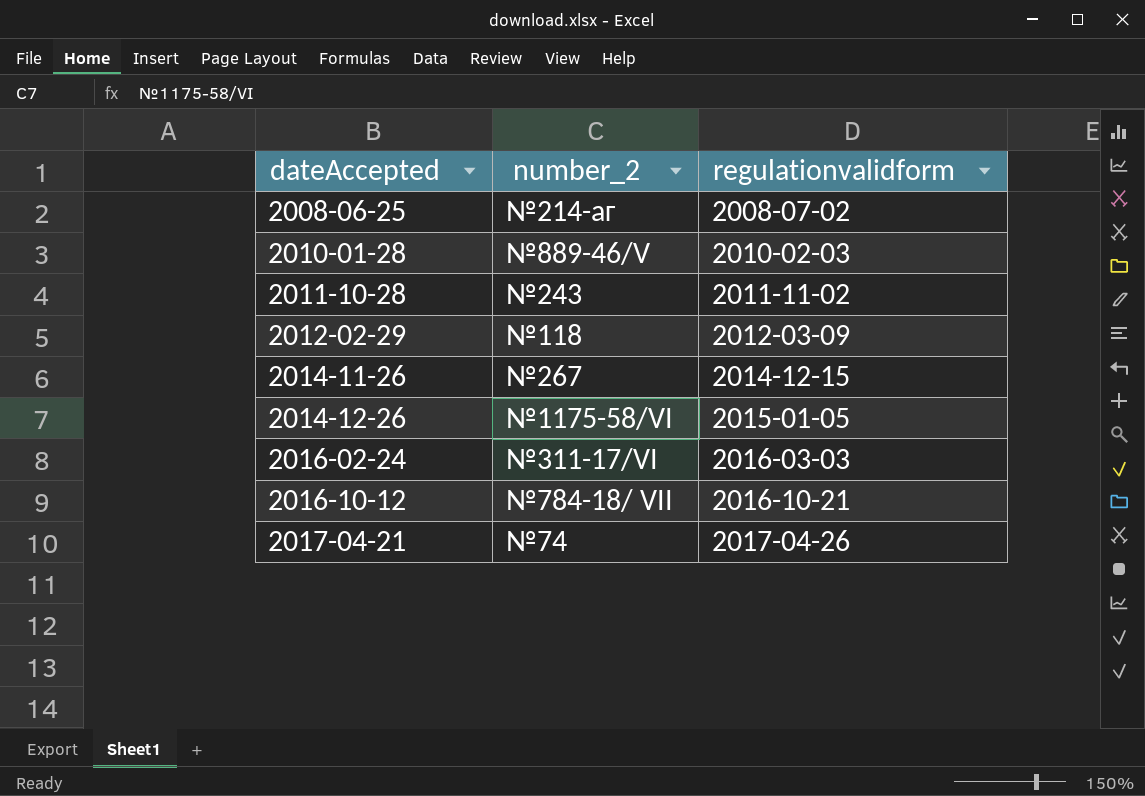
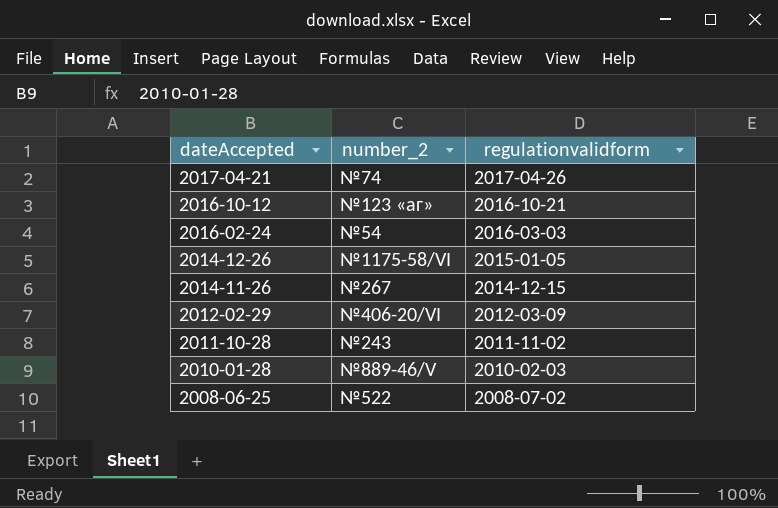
row order: dateAccepted ascending -> dateAccepted descending
2016-10-12 | number_2: №784-18/ VII -> №123 «аг»
2016-02-24 | number_2: №311-17/VI -> №54
2012-02-29 | number_2: №118 -> №406-20/VI
2008-06-25 | number_2: №214-аг -> №522

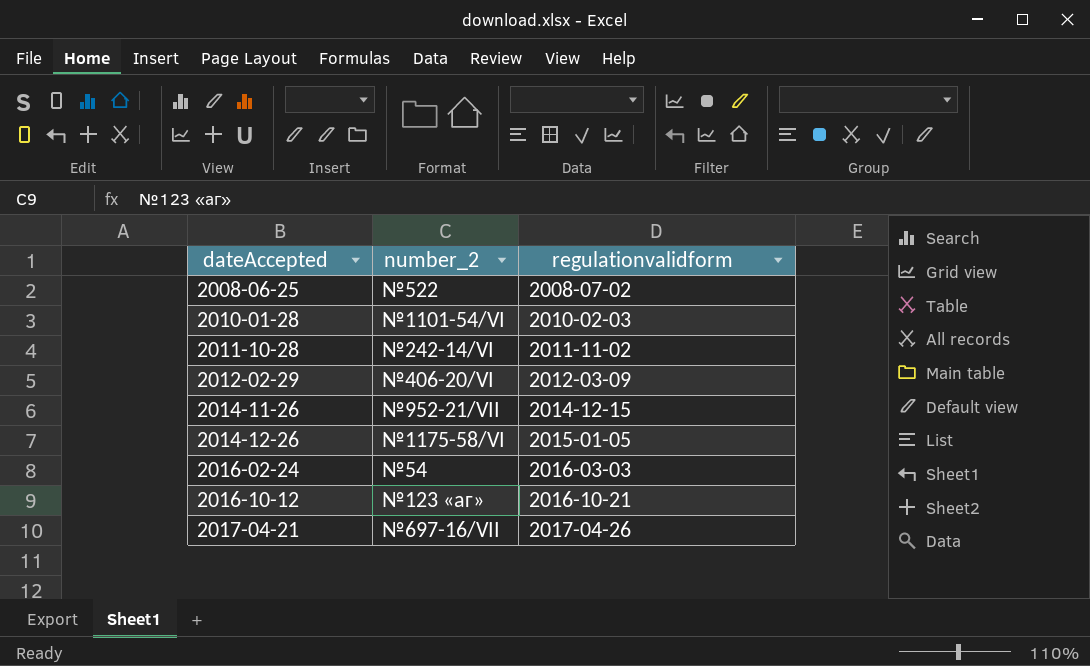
row order: dateAccepted descending -> dateAccepted ascending
2010-01-28 | number_2: №889-46/V -> №1101-54/VІ
2011-10-28 | number_2: №243 -> №242-14/VІ
2014-11-26 | number_2: №267 -> №952-21/VII
2017-04-21 | number_2: №74 -> №697-16/VII

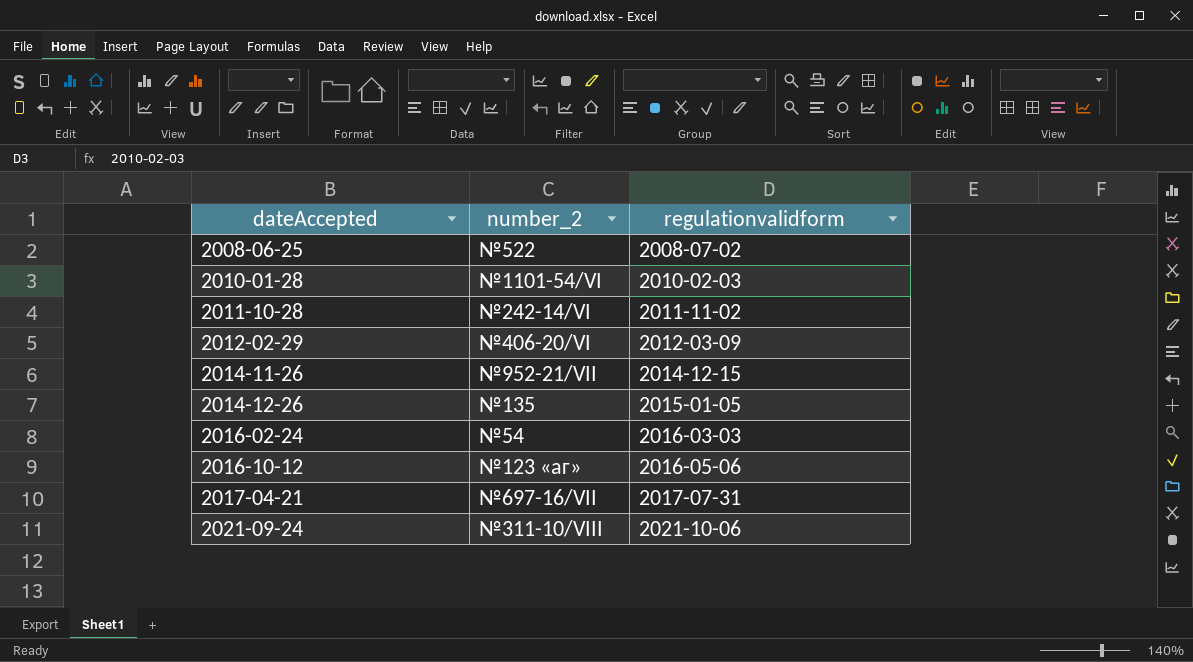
2014-12-26 | number_2: №1175-58/VI -> №135
2016-10-12 | regulationvalidform: 2016-10-21 -> 2016-05-06
2017-04-21 | regulationvalidform: 2017-04-26 -> 2017-07-31
row 2021-09-24: none -> №311-10/VIII | 2021-10-06

